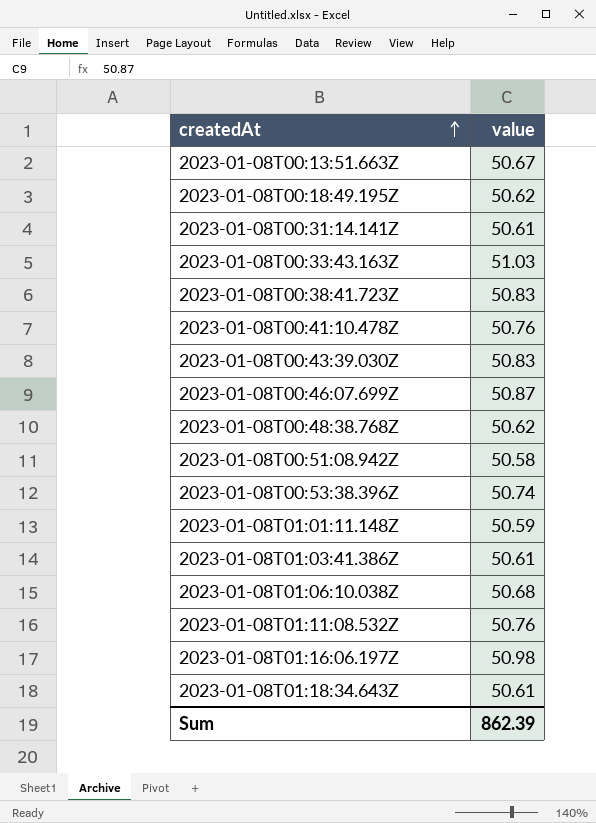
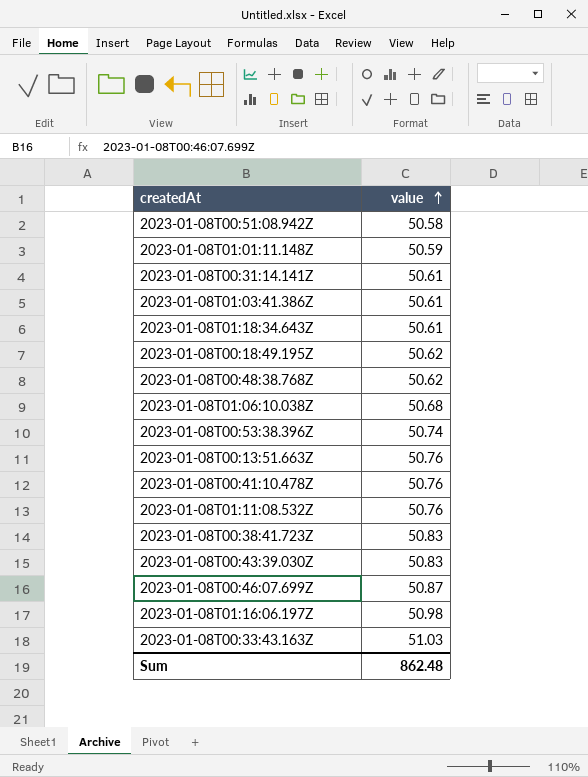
row order: createdAt ascending -> value ascending
2023-01-08T00:13:51.663Z | value: 50.67 -> 50.76
Sum | value: 862.39 -> 862.48

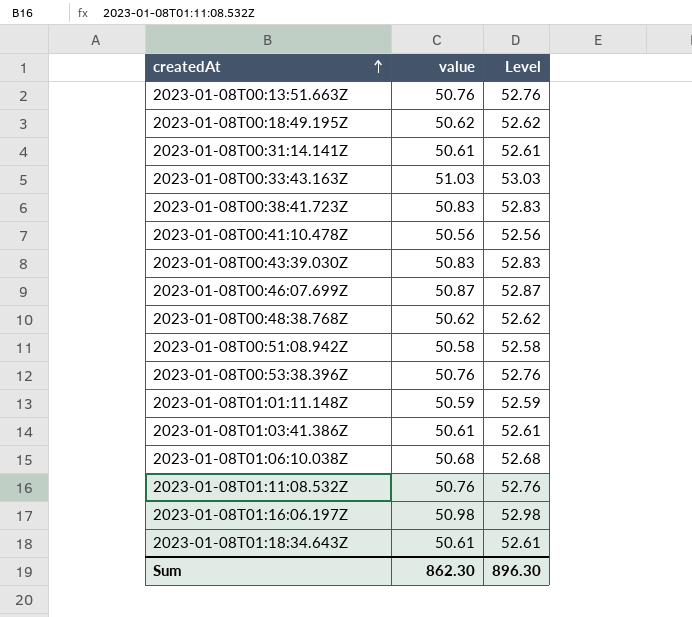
row order: value ascending -> createdAt ascending
column Level | formula: none -> [value] + 2
2023-01-08T00:41:10.478Z | value: 50.76 -> 50.56
2023-01-08T00:53:38.396Z | value: 50.74 -> 50.76
Sum | value: 862.48 -> 862.30

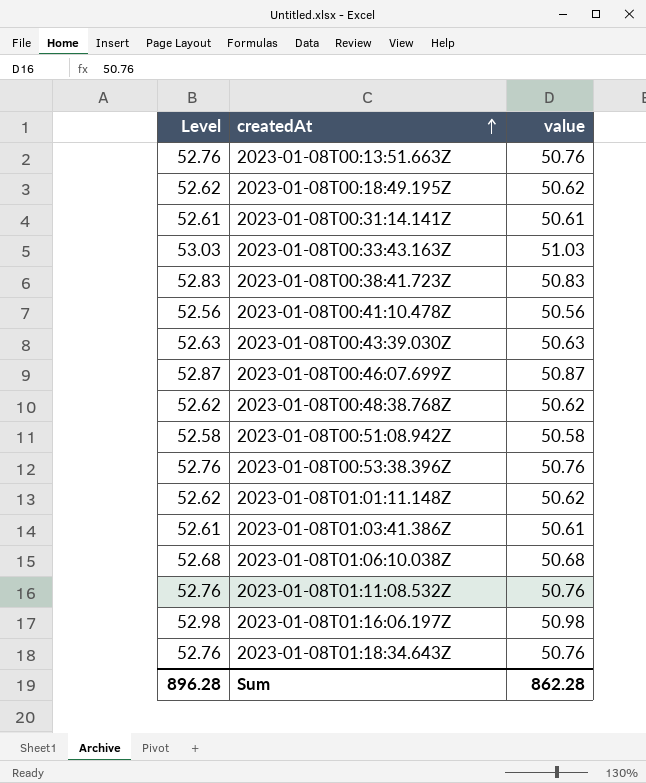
column Level | position: 3 -> 1
2023-01-08T00:43:39.030Z | Level: 52.83 -> 52.63
2023-01-08T00:43:39.030Z | value: 50.83 -> 50.63
2023-01-08T01:01:11.148Z | Level: 52.59 -> 52.62
2023-01-08T01:01:11.148Z | value: 50.59 -> 50.62
2023-01-08T01:18:34.643Z | Level: 52.61 -> 52.76
2023-01-08T01:18:34.643Z | value: 50.61 -> 50.76
Sum | Level: 896.30 -> 896.28
Sum | value: 862.30 -> 862.28

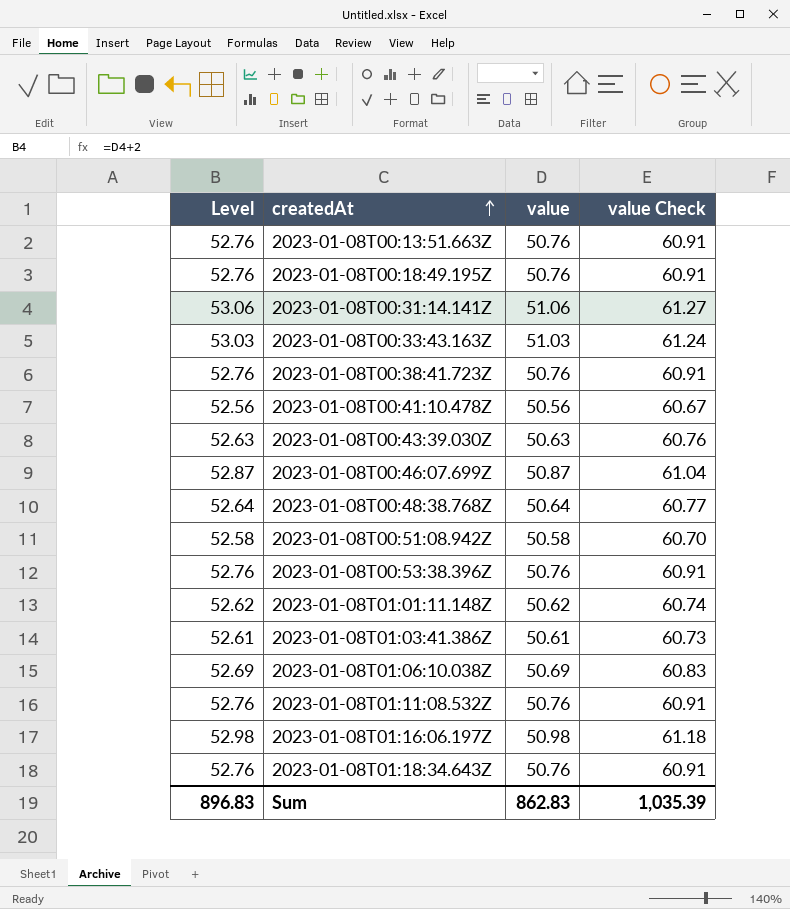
column value Check | formula: none -> [value] * 1.2
2023-01-08T00:18:49.195Z | Level: 52.62 -> 52.76
2023-01-08T00:18:49.195Z | value: 50.62 -> 50.76
2023-01-08T00:31:14.141Z | Level: 52.61 -> 53.06
2023-01-08T00:31:14.141Z | value: 50.61 -> 51.06
2023-01-08T00:38:41.723Z | Level: 52.83 -> 52.76
2023-01-08T00:38:41.723Z | value: 50.83 -> 50.76
2023-01-08T00:48:38.768Z | Level: 52.62 -> 52.64
2023-01-08T00:48:38.768Z | value: 50.62 -> 50.64
2023-01-08T01:06:10.038Z | Level: 52.68 -> 52.69
2023-01-08T01:06:10.038Z | value: 50.68 -> 50.69
Sum | Level: 896.28 -> 896.83
Sum | value: 862.28 -> 862.83

